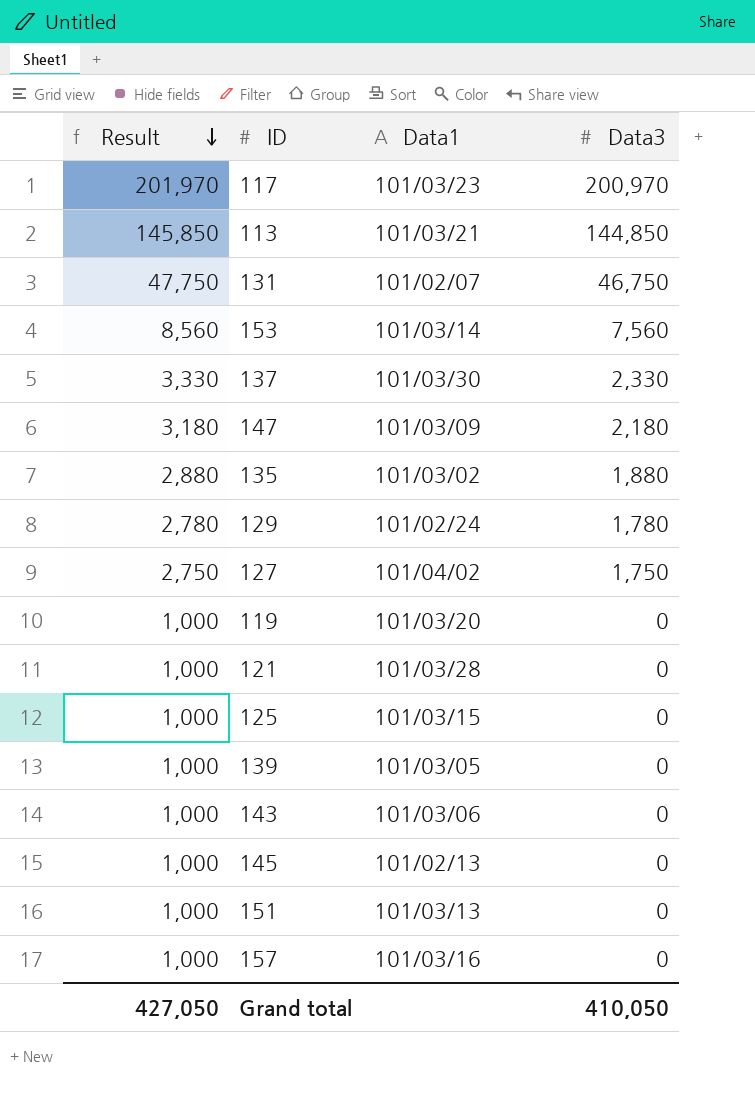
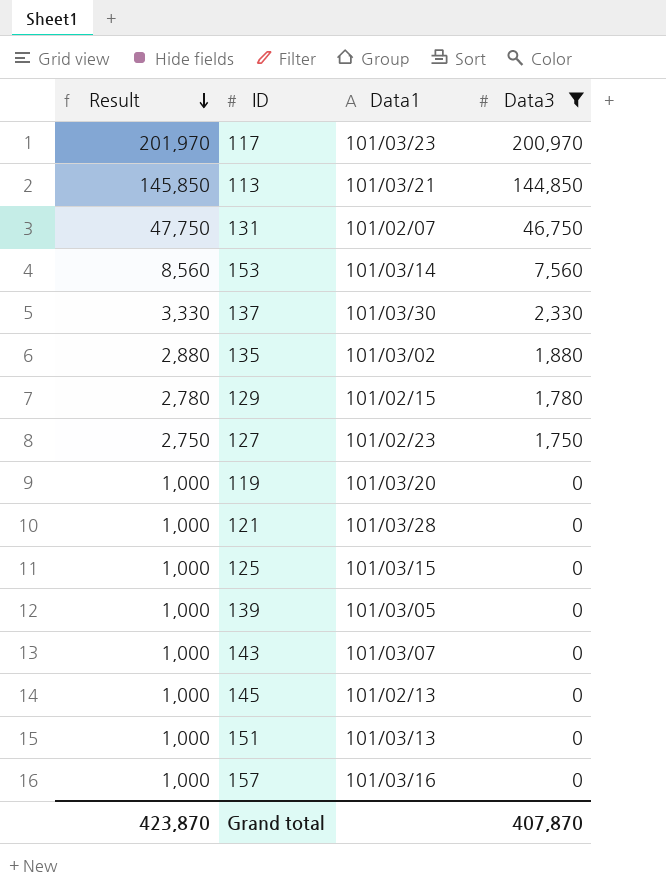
filter: none -> Data3 != 2,180
129 | Data1: 101/02/24 -> 101/02/15
127 | Data1: 101/04/02 -> 101/02/23
143 | Data1: 101/03/06 -> 101/03/07
Grand total | Result: 427,050 -> 423,870
Grand total | Data3: 410,050 -> 407,870

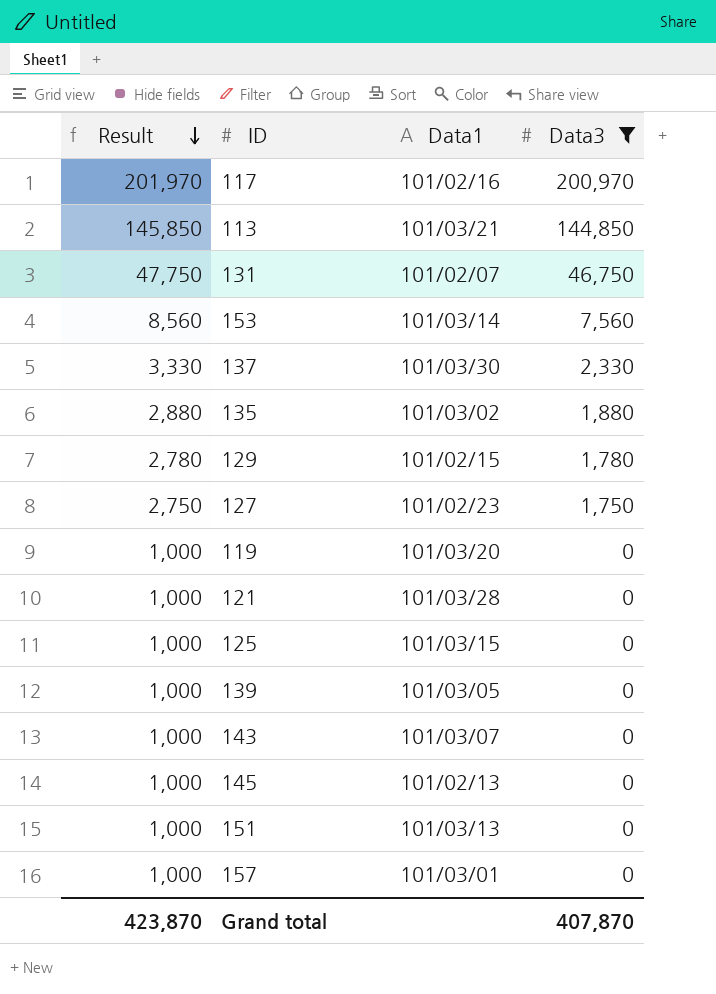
117 | Data1: 101/03/23 -> 101/02/16
157 | Data1: 101/03/16 -> 101/03/01

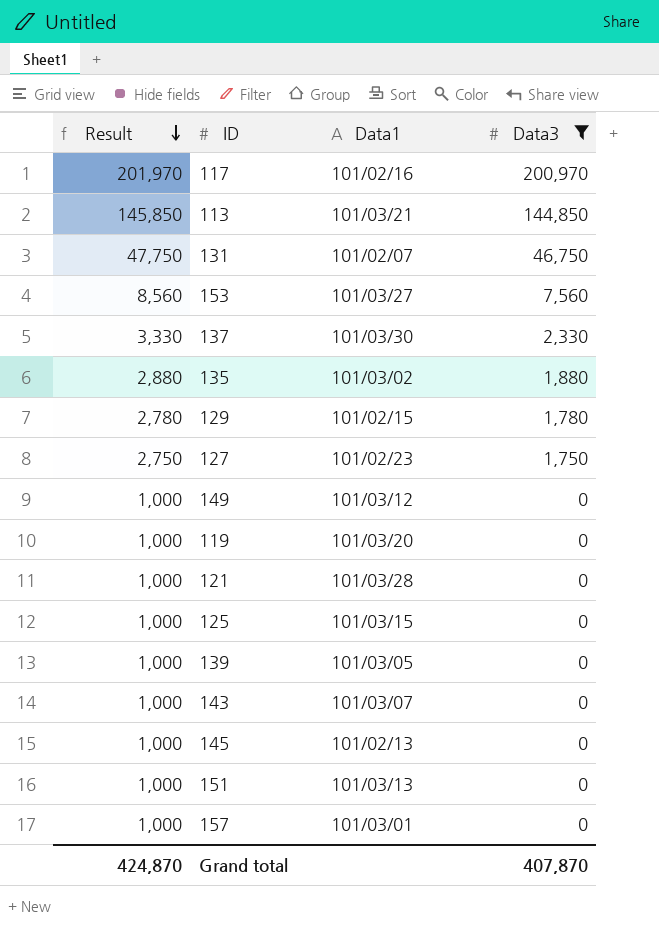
153 | Data1: 101/03/14 -> 101/03/27
row 149: none -> 1,000 | 101/03/12 | 0
Grand total | Result: 423,870 -> 424,870

